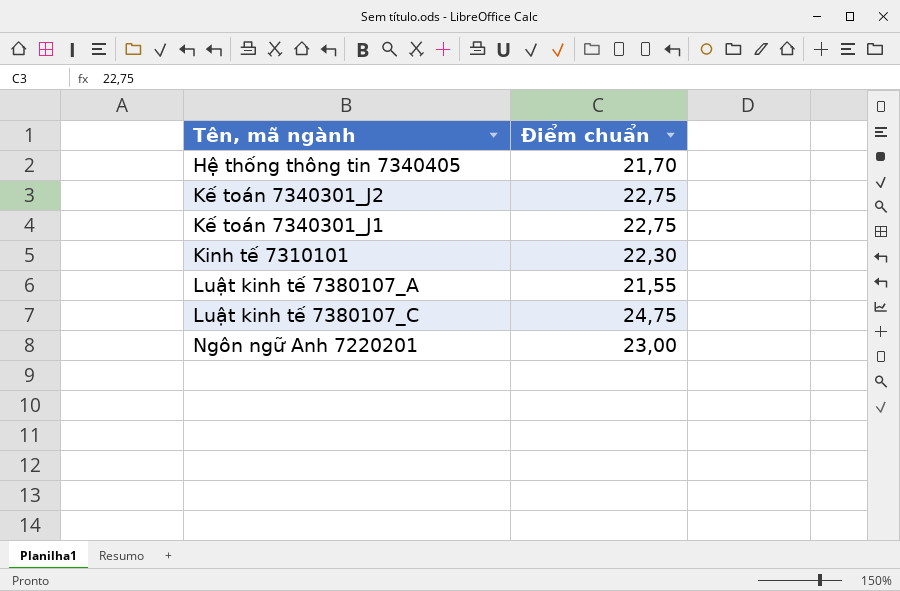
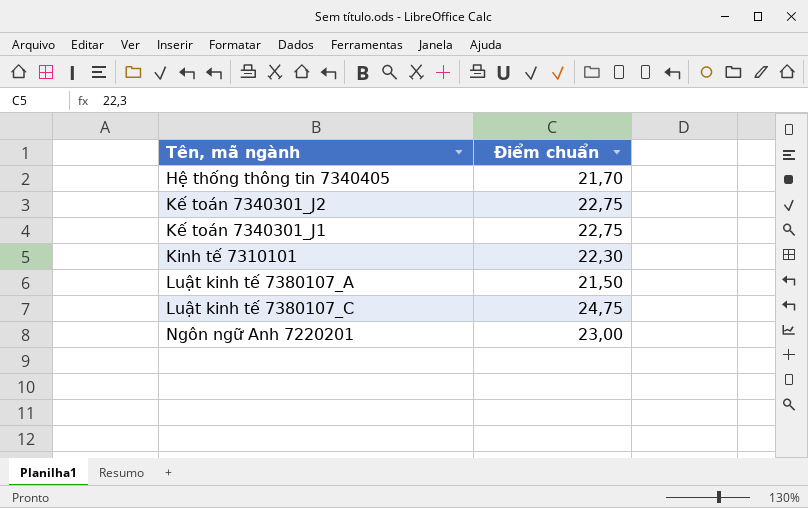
Luật kinh tế 7380107_A | Điểm chuẩn: 21,55 -> 21,50

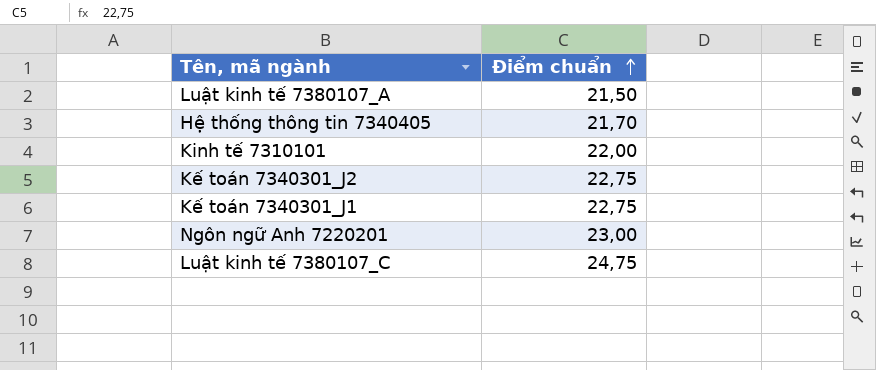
row order: none -> Điểm chuẩn ascending
Kinh tế 7310101 | Điểm chuẩn: 22,30 -> 22,00

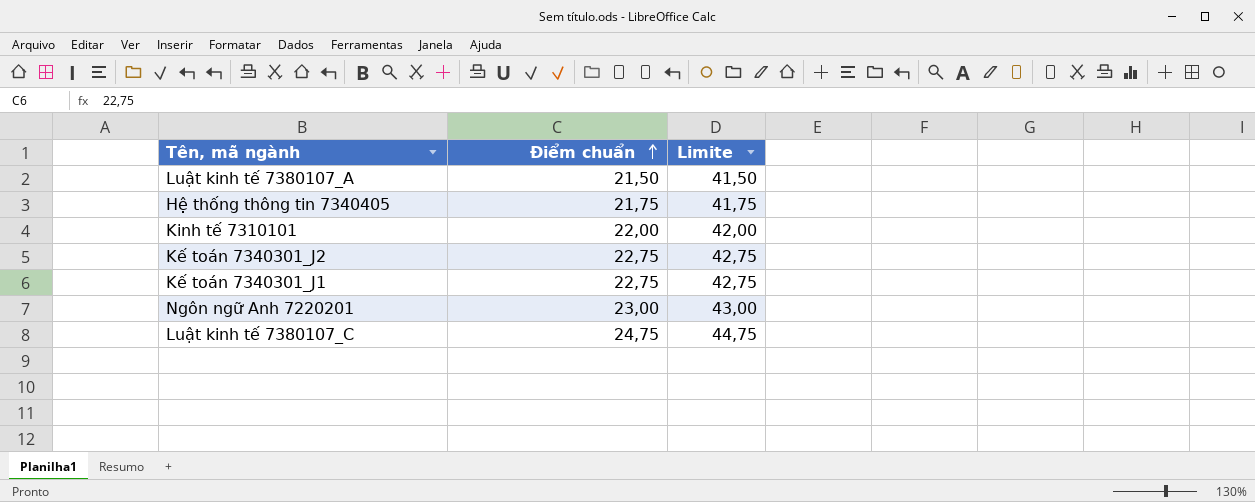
column Limite | formula: none -> [Điểm chuẩn] + 20
Hệ thống thông tin 7340405 | Điểm chuẩn: 21,70 -> 21,75

